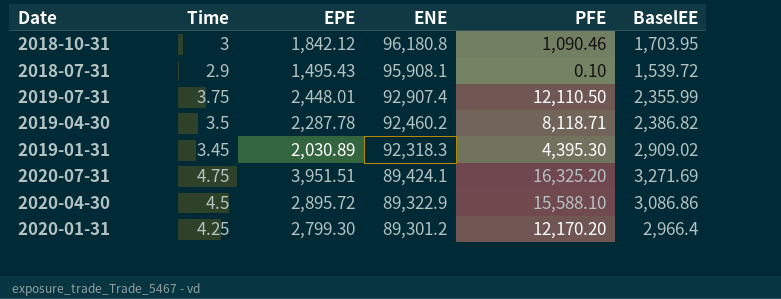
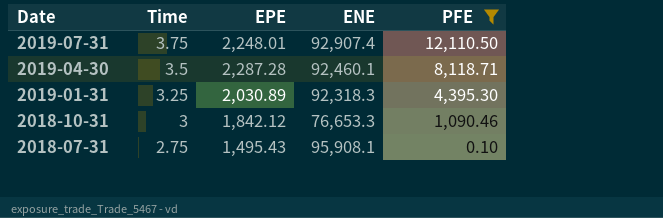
filter: none -> PFE <= 12,110.50
row order: ENE descending -> Date descending
column BaselEE | position: 6 -> none
2019-07-31 | EPE: 2,448.01 -> 2,248.01
2019-04-30 | EPE: 2,287.78 -> 2,287.28
2019-04-30 | ENE: 92,460.2 -> 92,460.1
2019-01-31 | Time: 3.45 -> 3.25
2018-10-31 | ENE: 96,180.8 -> 76,653.3
2018-07-31 | Time: 2.9 -> 2.75

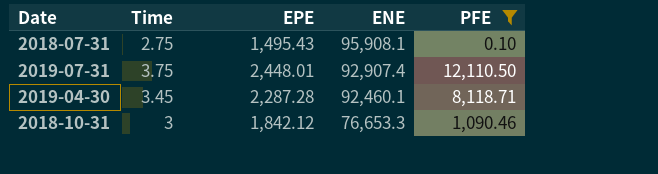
row order: Date descending -> ENE descending
row 2019-01-31: 3.25 | 2,030.89 | 92,318.3 | 4,395.30 -> none
2019-07-31 | EPE: 2,248.01 -> 2,448.01
2019-04-30 | Time: 3.5 -> 3.45

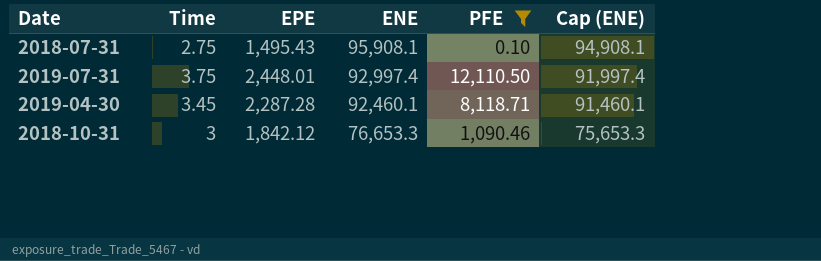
column Cap (ENE) | formula: none -> [ENE] - 1000
2019-07-31 | ENE: 92,907.4 -> 92,997.4

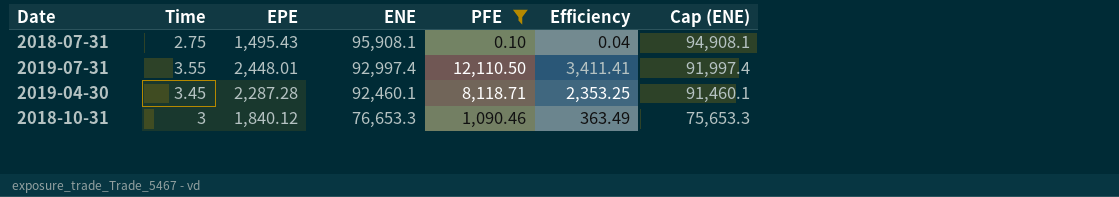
column Efficiency | formula: none -> [PFE] / [Time]
2019-07-31 | Time: 3.75 -> 3.55
2018-10-31 | EPE: 1,842.12 -> 1,840.12

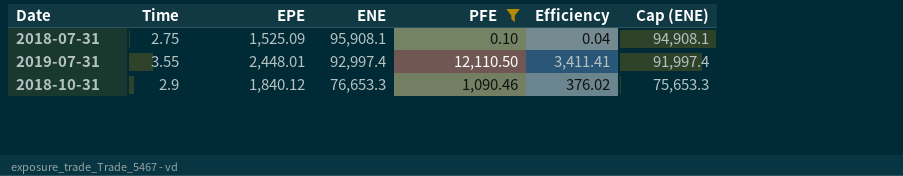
row 2019-04-30: 3.45 | 2,287.28 | 92,460.1 | 8,118.71 | 2,353.25 | 91,460.1 -> none
2018-07-31 | EPE: 1,495.43 -> 1,525.09
2018-10-31 | Time: 3 -> 2.9
2018-10-31 | Efficiency: 363.49 -> 376.02

